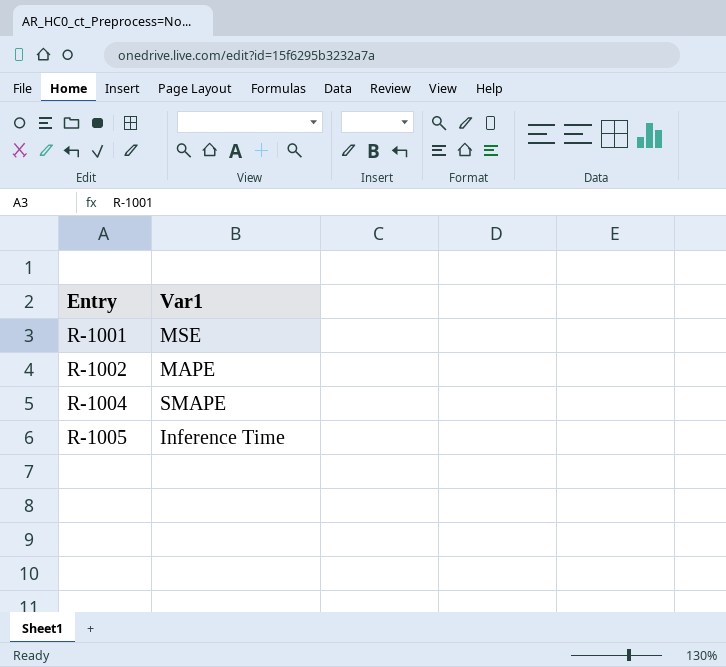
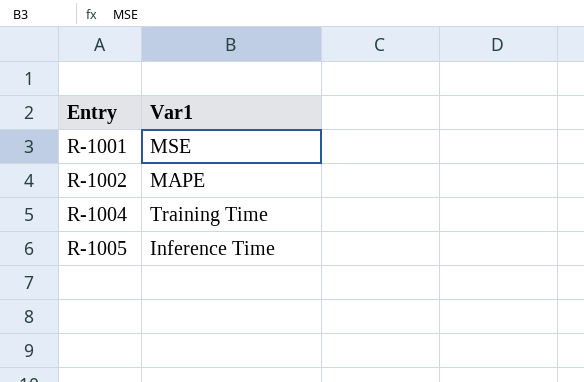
R-1004 | Var1: SMAPE -> Training Time

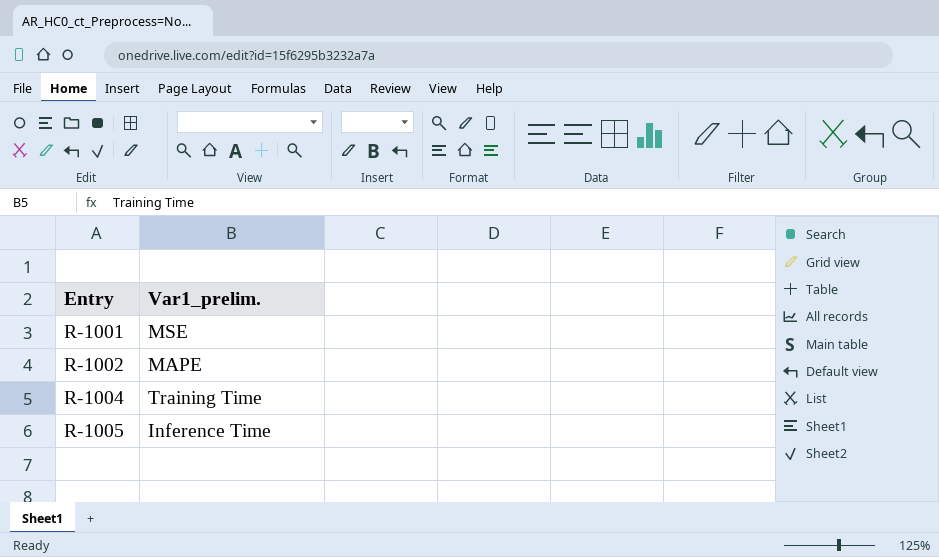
column name: Var1 -> Var1_prelim.

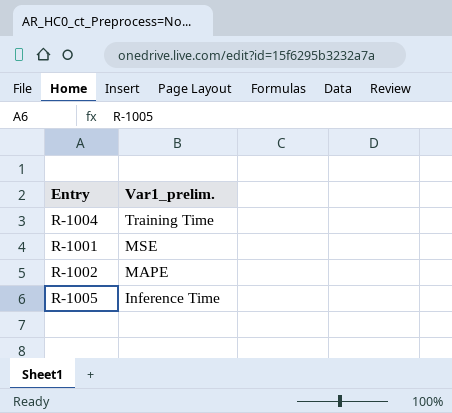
row order: Entry ascending -> Var1_prelim. descending

